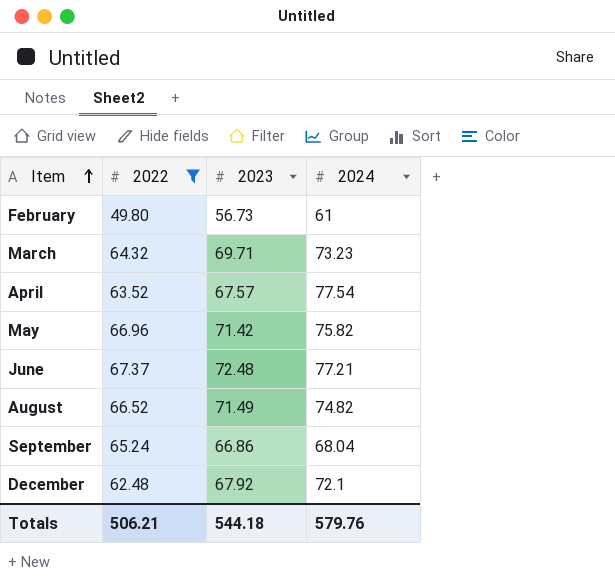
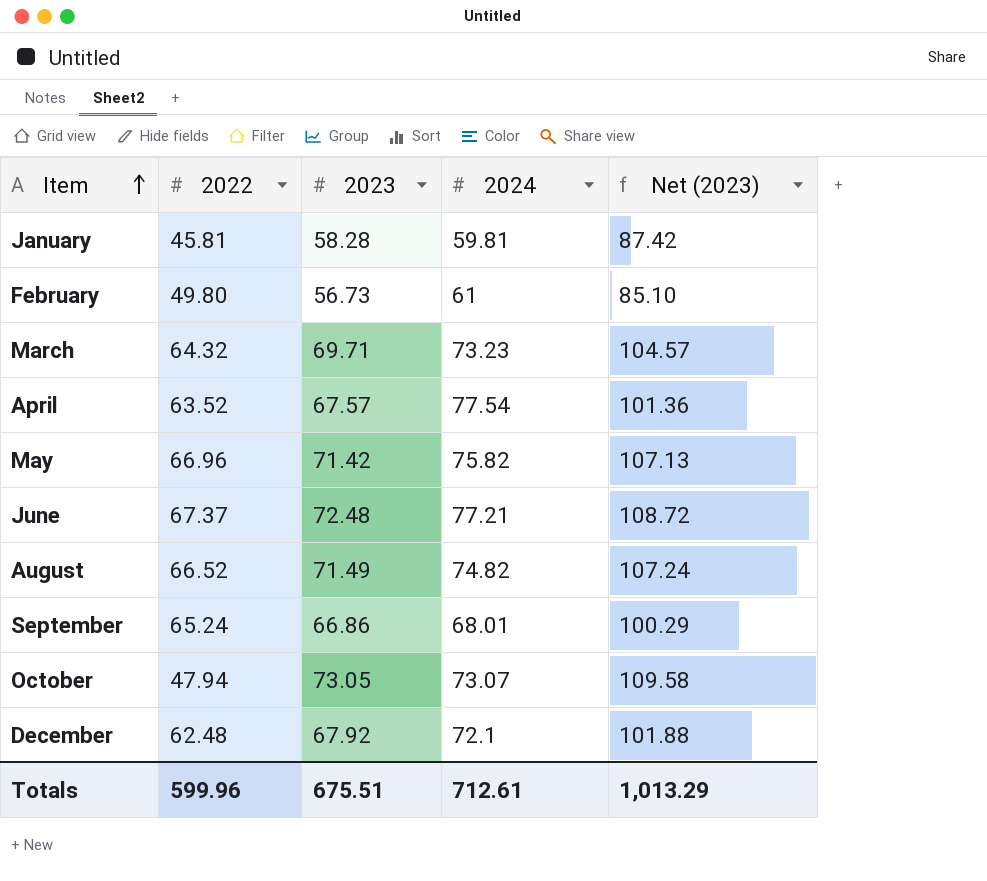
filter: 2022 >= 49.80 -> none
column Net (2023) | formula: none -> [2023] * 1.5
September | 2024: 68.04 -> 68.01
Totals | 2022: 506.21 -> 599.96
Totals | 2023: 544.18 -> 675.51
Totals | 2024: 579.76 -> 712.61

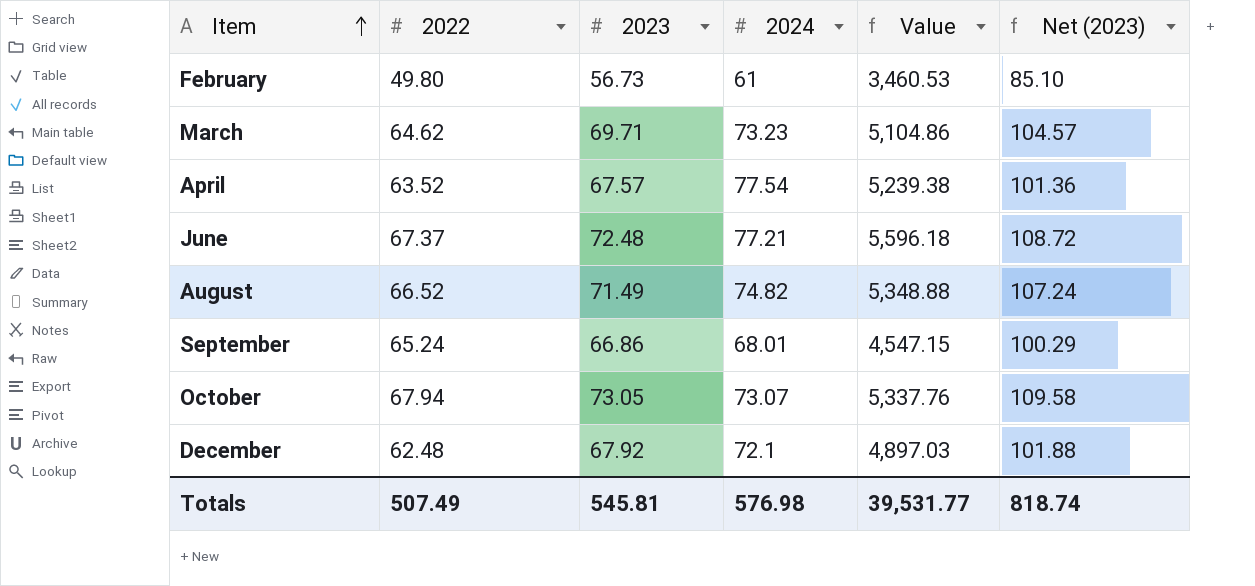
column Value | formula: none -> [2023] * [2024]
row January: 45.81 | 58.28 | 59.81 | 87.42 -> none
row May: 66.96 | 71.42 | 75.82 | 107.13 -> none
March | 2022: 64.32 -> 64.62
October | 2022: 47.94 -> 67.94
Totals | 2022: 599.96 -> 507.49
Totals | 2023: 675.51 -> 545.81
Totals | 2024: 712.61 -> 576.98
Totals | Net (2023): 1,013.29 -> 818.74

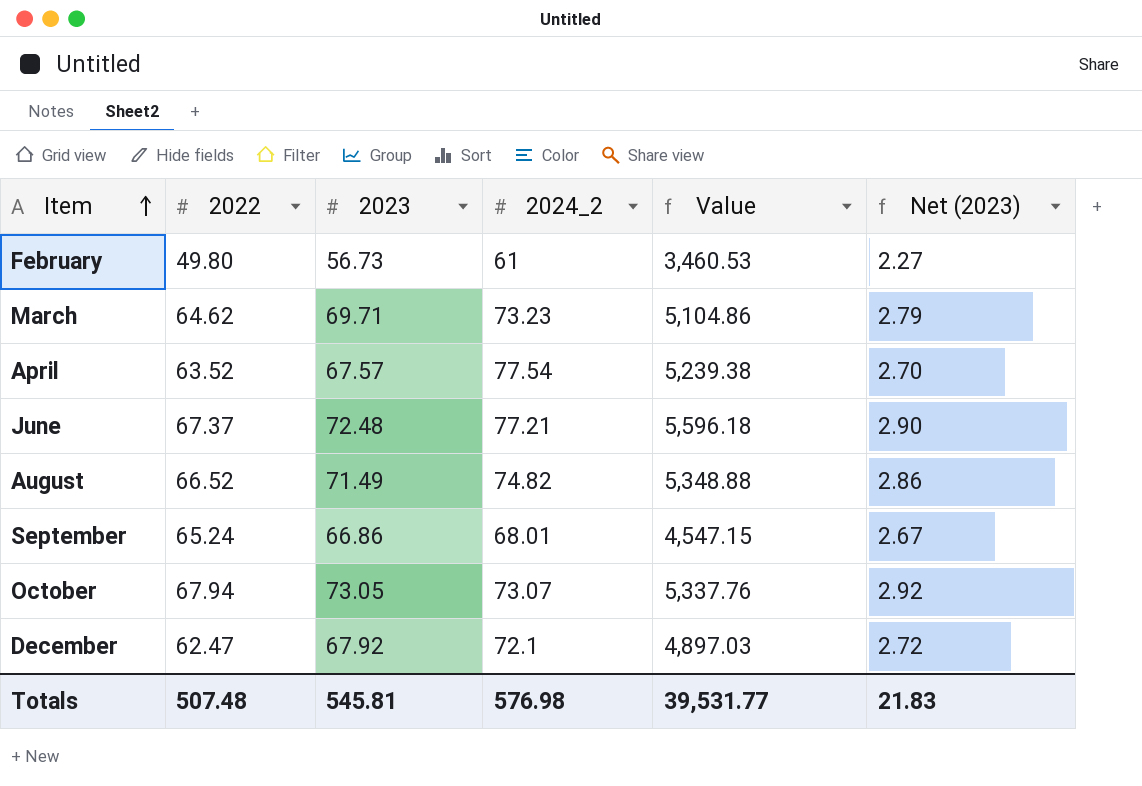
column name: 2024 -> 2024_2
column Net (2023) | formula: [2023] * 1.5 -> [2023] * 0.04
December | 2022: 62.48 -> 62.47
Totals | 2022: 507.49 -> 507.48
Totals | Net (2023): 818.74 -> 21.83

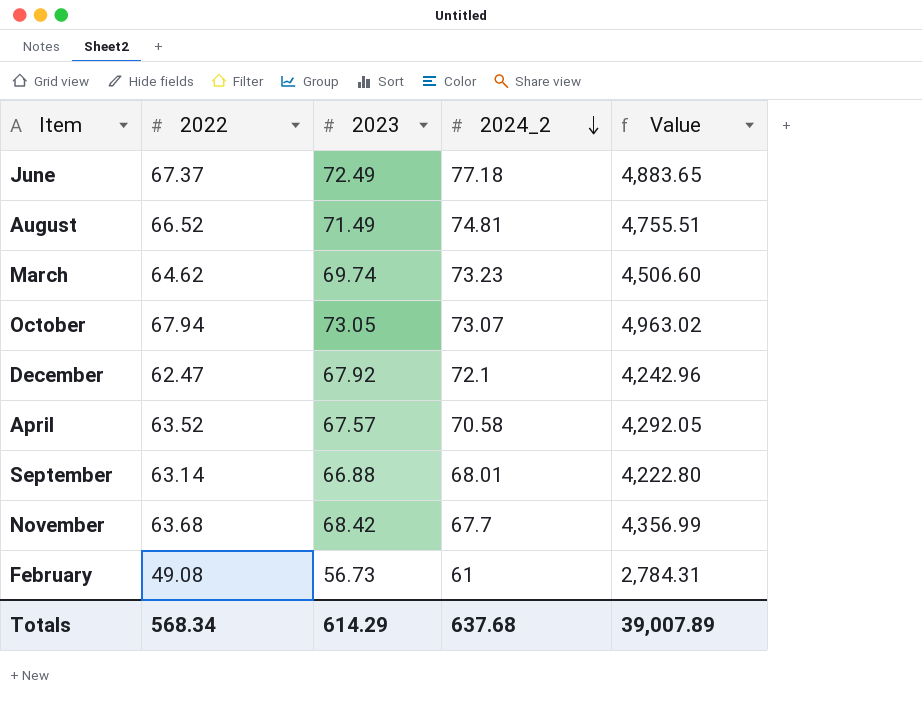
row order: Item ascending -> 2024_2 descending
column Net (2023) | formula: [2023] * 0.04 -> none
column Value | formula: [2023] * [2024_2] -> [2022] * [2023]
June | 2023: 72.48 -> 72.49
June | 2024_2: 77.21 -> 77.18
August | 2024_2: 74.82 -> 74.81
March | 2023: 69.71 -> 69.74
April | 2024_2: 77.54 -> 70.58
September | 2022: 65.24 -> 63.14
September | 2023: 66.86 -> 66.88
row November: none -> 63.68 | 68.42 | 67.7 | 4,356.99
February | 2022: 49.80 -> 49.08
Totals | 2022: 507.48 -> 568.34
Totals | 2023: 545.81 -> 614.29
Totals | 2024_2: 576.98 -> 637.68
Totals | Value: 39,531.77 -> 39,007.89

